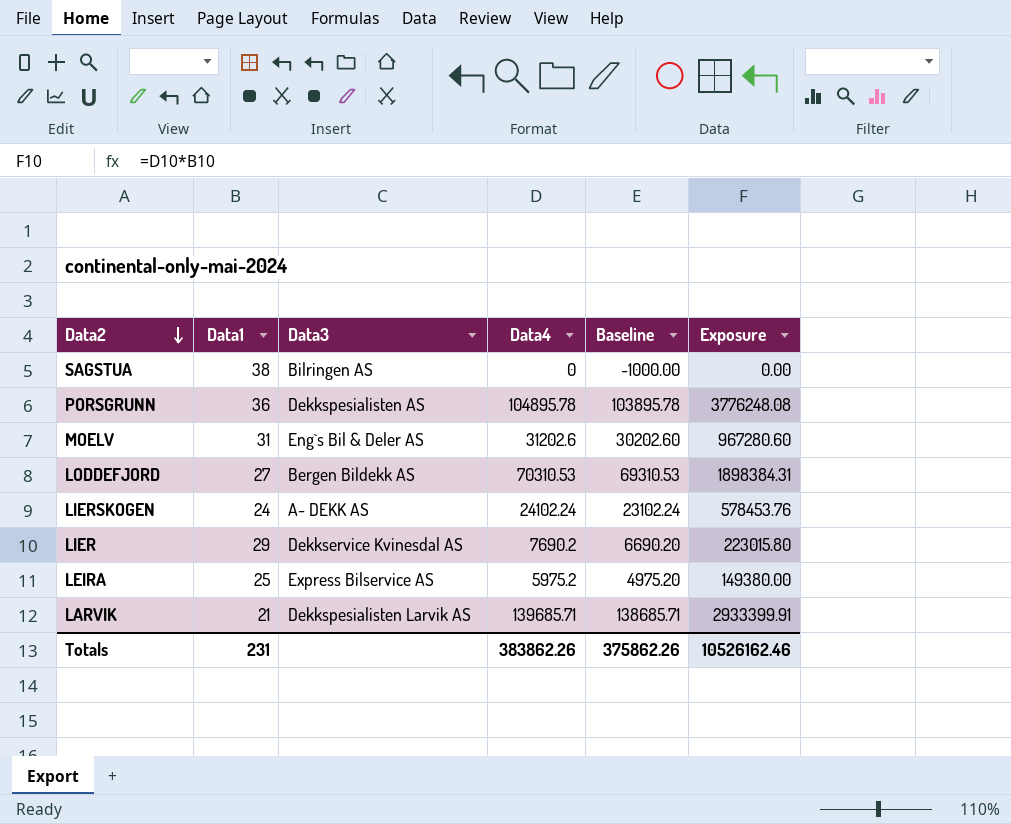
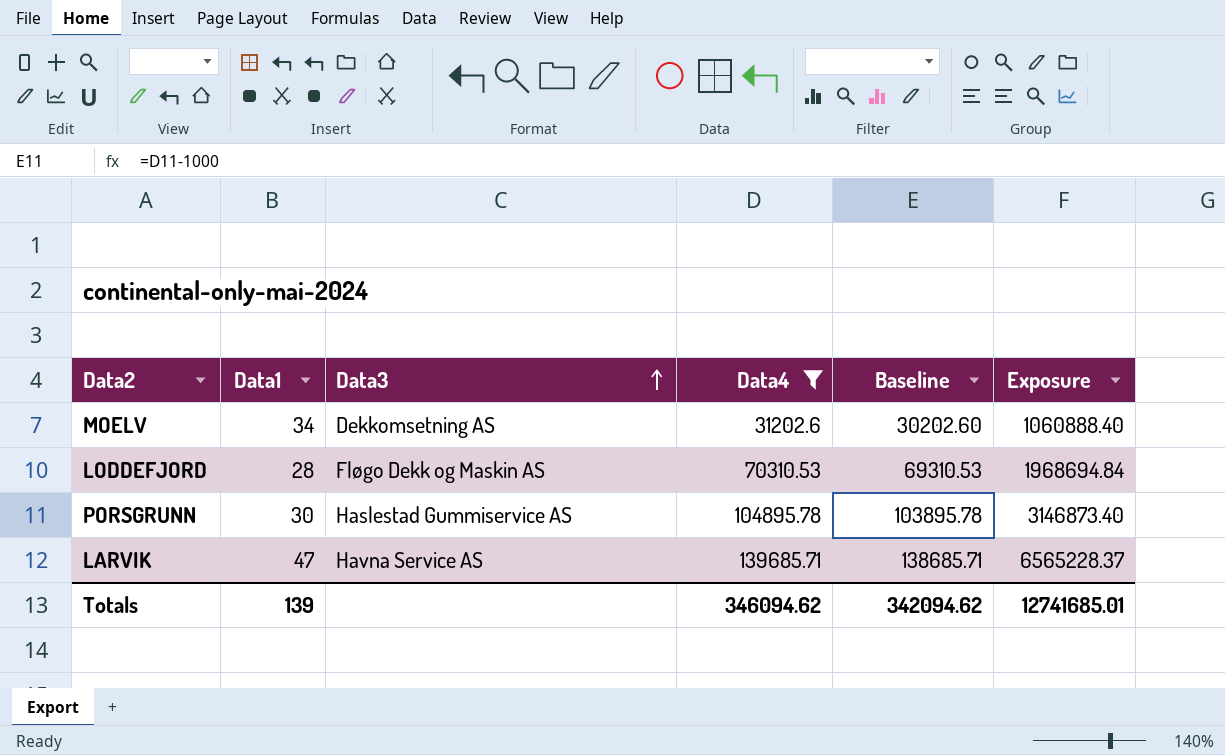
filter: none -> Data4 >= 31202.6
row order: Data2 descending -> Data3 ascending
MOELV | Data1: 31 -> 34
MOELV | Data3: Eng`s Bil & Deler AS -> Dekkomsetning AS
MOELV | Exposure: 967280.60 -> 1060888.40
LODDEFJORD | Data1: 27 -> 28
LODDEFJORD | Data3: Bergen Bildekk AS -> Fløgo Dekk og Maskin AS
LODDEFJORD | Exposure: 1898384.31 -> 1968694.84
PORSGRUNN | Data1: 36 -> 30
PORSGRUNN | Data3: Dekkspesialisten AS -> Haslestad Gummiservice AS
PORSGRUNN | Exposure: 3776248.08 -> 3146873.40
LARVIK | Data1: 21 -> 47
LARVIK | Data3: Dekkspesialisten Larvik AS -> Havna Service AS
LARVIK | Exposure: 2933399.91 -> 6565228.37
Totals | Data1: 231 -> 139
Totals | Data4: 383862.26 -> 346094.62
Totals | Baseline: 375862.26 -> 342094.62
Totals | Exposure: 10526162.46 -> 12741685.01

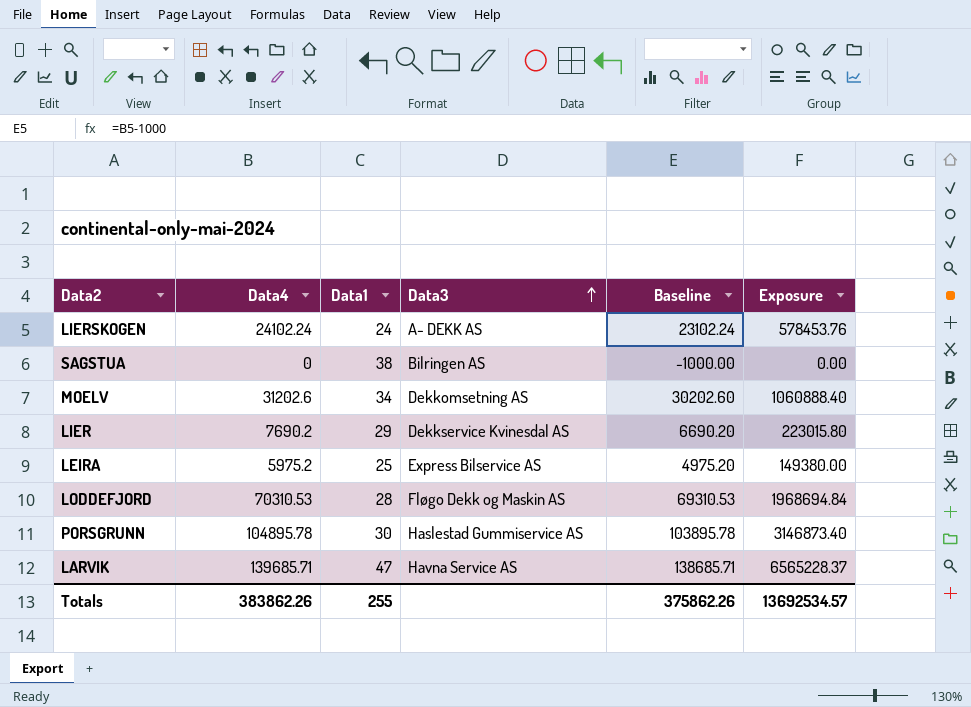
filter: Data4 >= 31202.6 -> none
column Data4 | position: 4 -> 2
Totals | Data4: 346094.62 -> 383862.26
Totals | Data1: 139 -> 255
Totals | Baseline: 342094.62 -> 375862.26
Totals | Exposure: 12741685.01 -> 13692534.57

